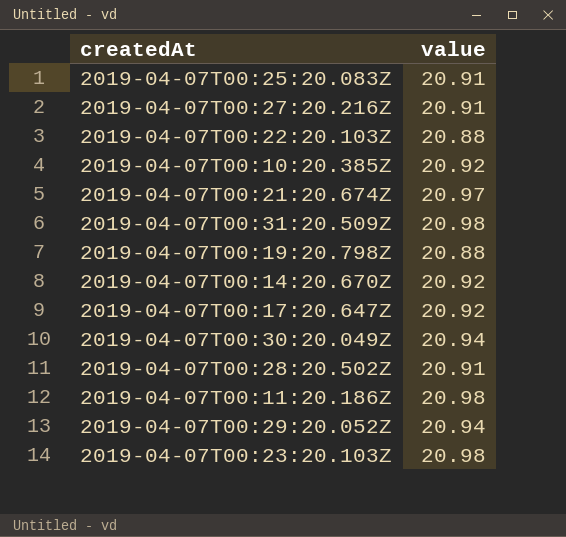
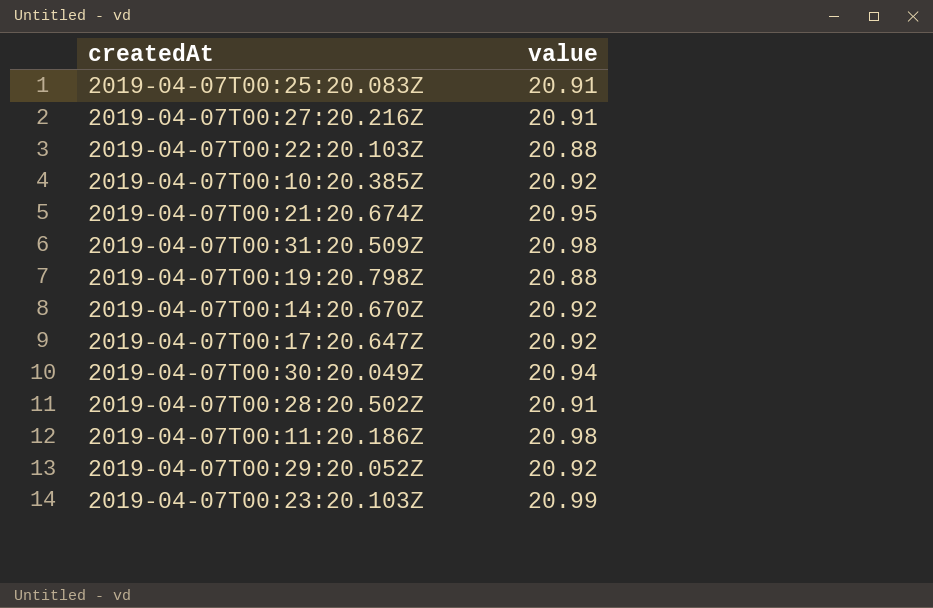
2019-04-07T00:21:20.674Z | value: 20.97 -> 20.95
2019-04-07T00:29:20.052Z | value: 20.94 -> 20.92
2019-04-07T00:23:20.103Z | value: 20.98 -> 20.99

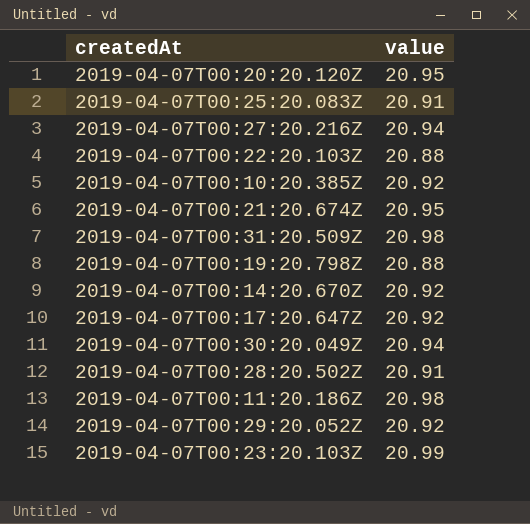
row 2019-04-07T00:20:20.120Z: none -> 20.95
2019-04-07T00:27:20.216Z | value: 20.91 -> 20.94

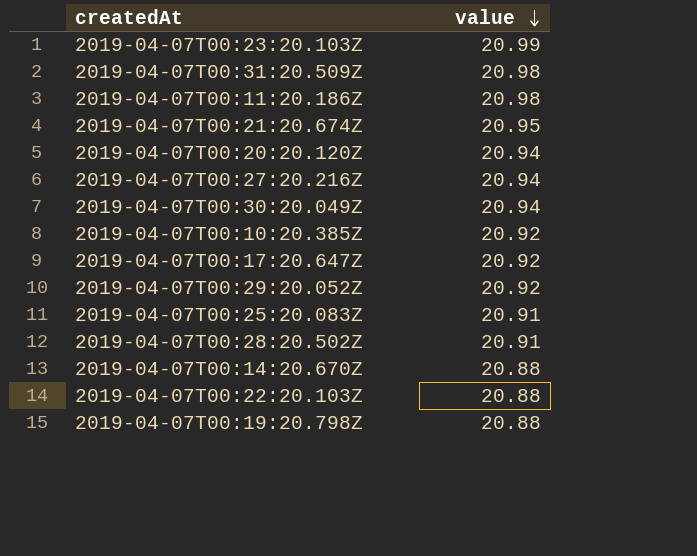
row order: none -> value descending
2019-04-07T00:20:20.120Z | value: 20.95 -> 20.94
2019-04-07T00:14:20.670Z | value: 20.92 -> 20.88

